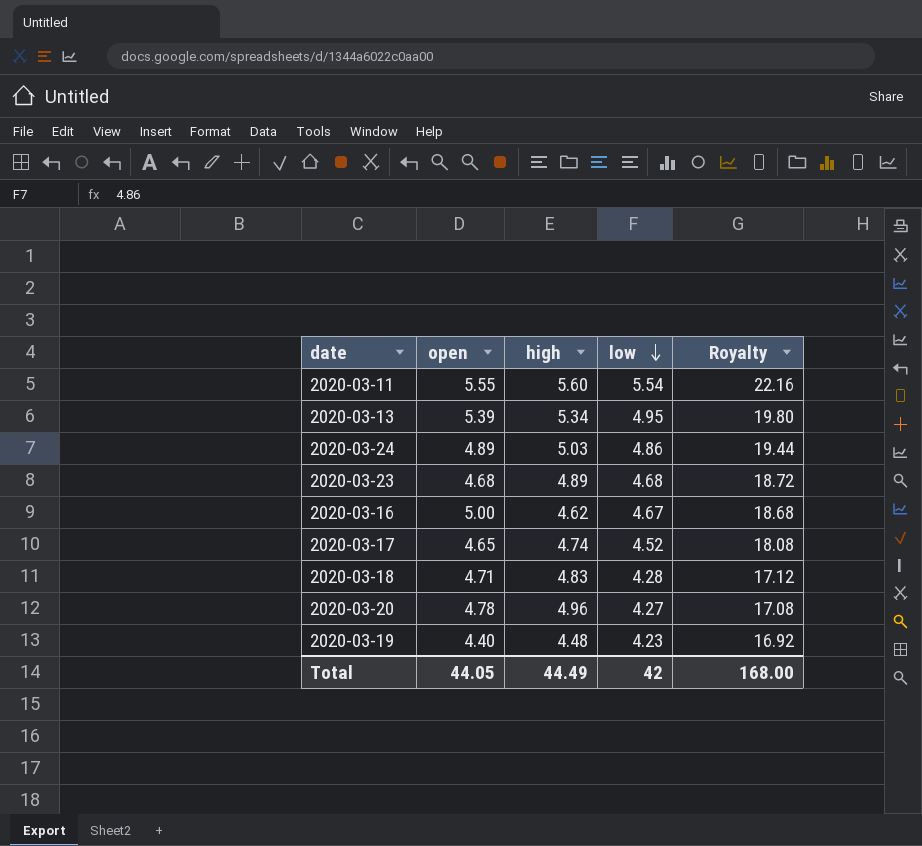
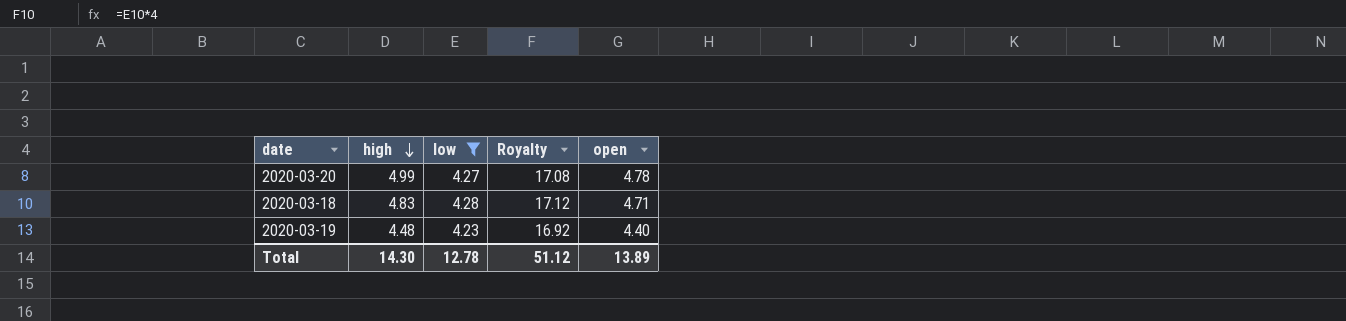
filter: none -> low <= 4.28
row order: low descending -> high descending
column open | position: 2 -> 5
2020-03-20 | high: 4.96 -> 4.99
Total | high: 44.49 -> 14.30
Total | low: 42 -> 12.78
Total | Royalty: 168.00 -> 51.12
Total | open: 44.05 -> 13.89

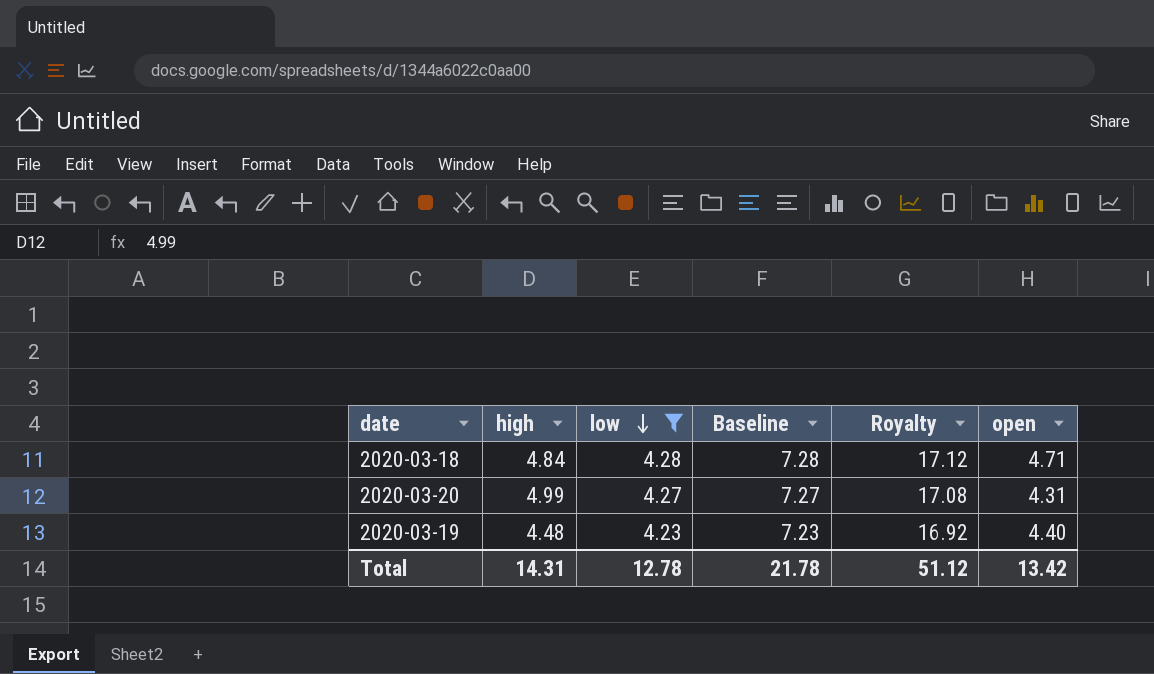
row order: high descending -> low descending
column Baseline | formula: none -> [low] + 3
2020-03-18 | high: 4.83 -> 4.84
2020-03-20 | open: 4.78 -> 4.31
Total | high: 14.30 -> 14.31
Total | open: 13.89 -> 13.42

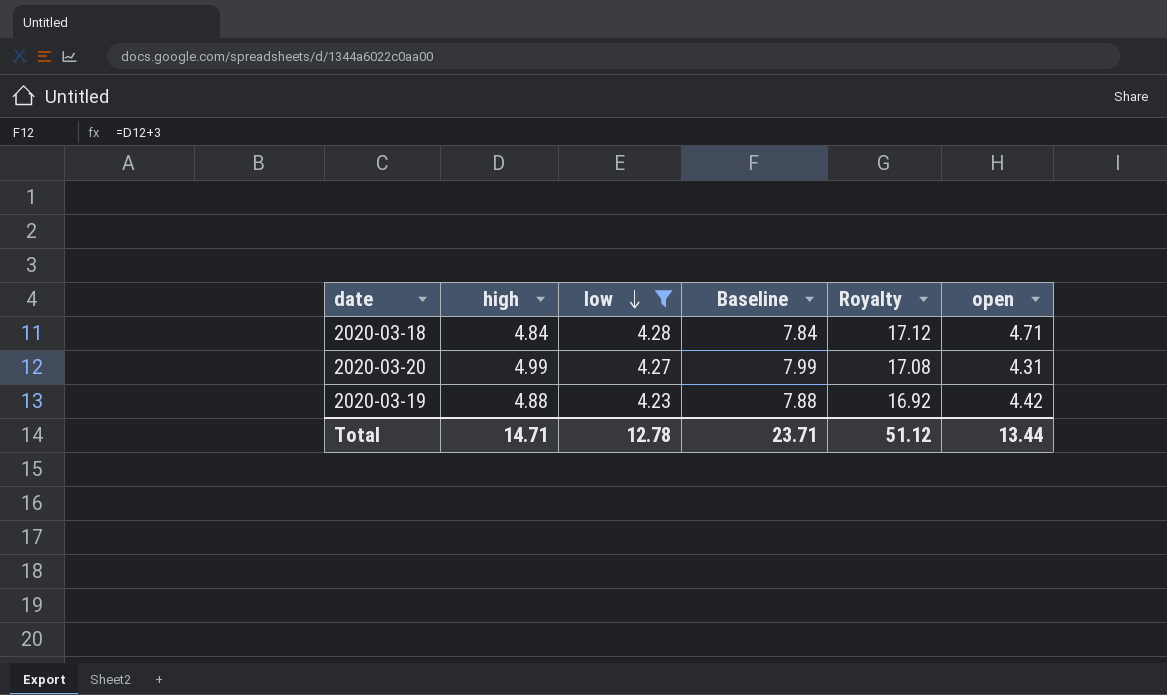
column Baseline | formula: [low] + 3 -> [high] + 3
2020-03-19 | high: 4.48 -> 4.88
2020-03-19 | open: 4.40 -> 4.42
Total | high: 14.31 -> 14.71
Total | Baseline: 21.78 -> 23.71
Total | open: 13.42 -> 13.44

